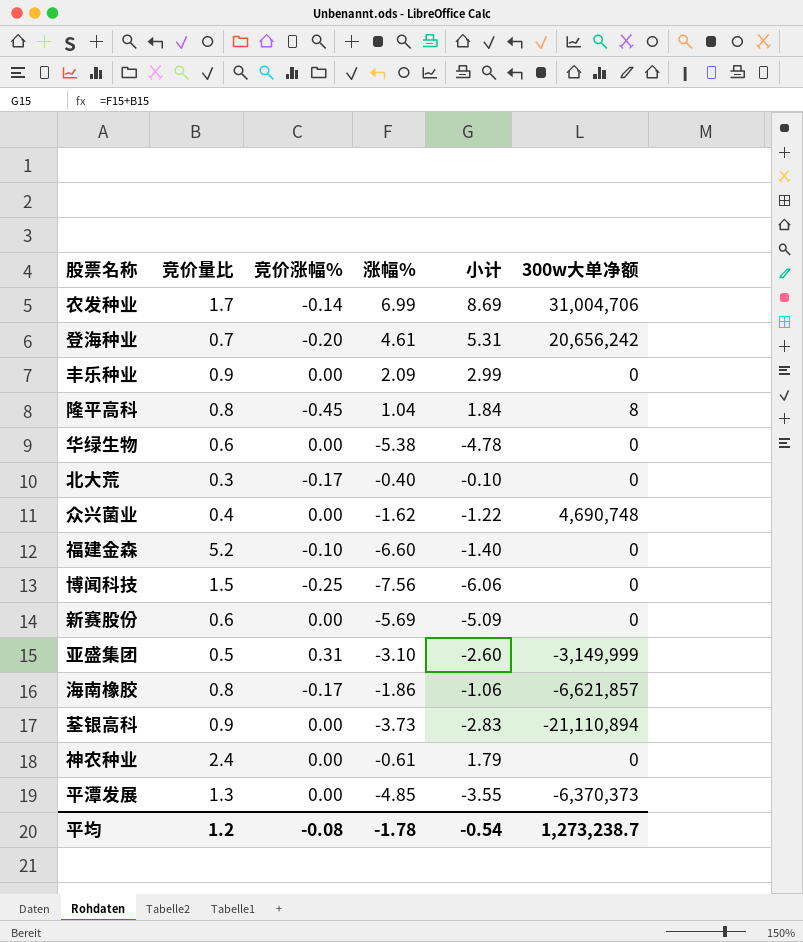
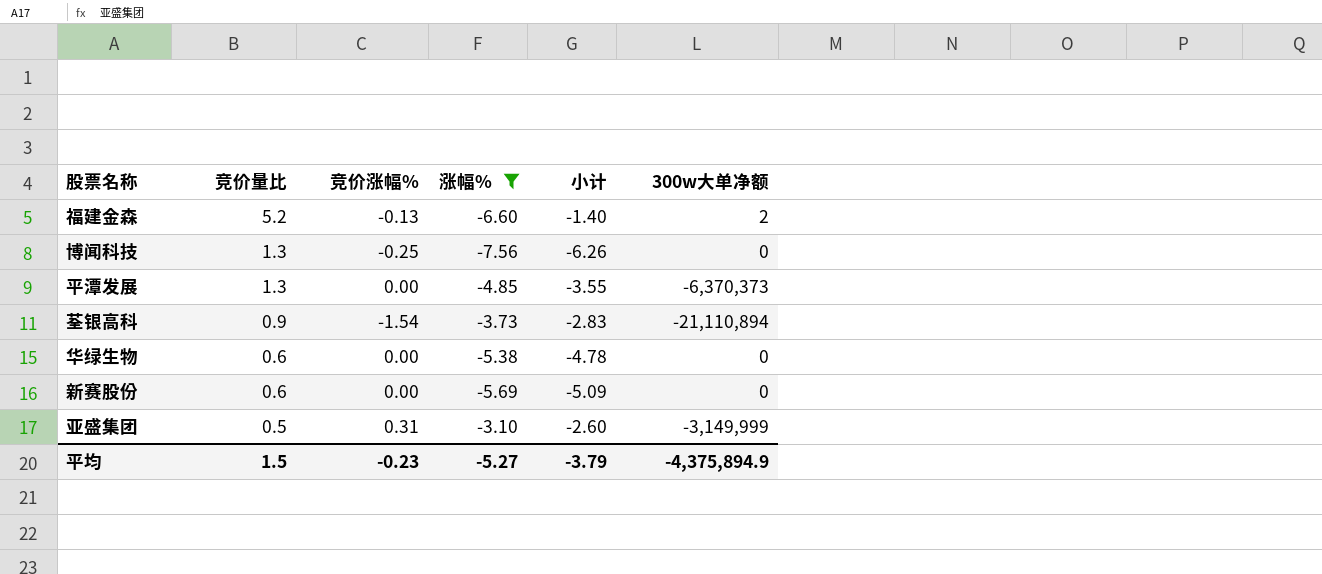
filter: none -> 涨幅% <= -3.10
row order: none -> 竞价量比 descending
福建金森 | 竞价涨幅%: -0.10 -> -0.13
福建金森 | 300w大单净额: 0 -> 2
博闻科技 | 竞价量比: 1.5 -> 1.3
博闻科技 | 小计: -6.06 -> -6.26
荃银高科 | 竞价涨幅%: 0.00 -> -1.54
平均 | 竞价量比: 1.2 -> 1.5
平均 | 竞价涨幅%: -0.08 -> -0.23
平均 | 涨幅%: -1.78 -> -5.27
平均 | 小计: -0.54 -> -3.79
平均 | 300w大单净额: 1,273,238.7 -> -4,375,894.9

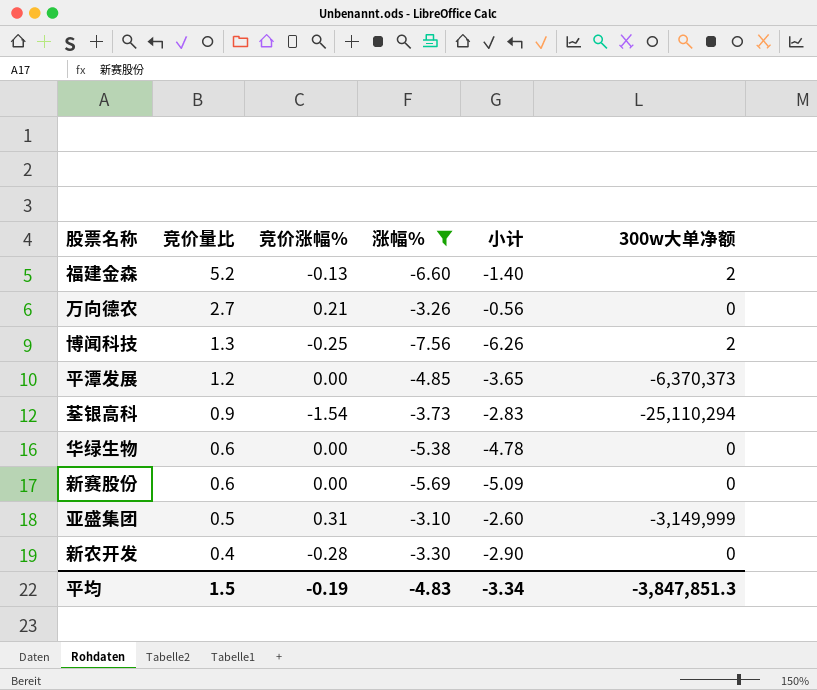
row 万向德农: none -> 2.7 | 0.21 | -3.26 | -0.56 | 0
博闻科技 | 300w大单净额: 0 -> 2
平潭发展 | 竞价量比: 1.3 -> 1.2
平潭发展 | 小计: -3.55 -> -3.65
荃银高科 | 300w大单净额: -21,110,894 -> -25,110,294
row 新农开发: none -> 0.4 | -0.28 | -3.30 | -2.90 | 0
平均 | 竞价涨幅%: -0.23 -> -0.19
平均 | 涨幅%: -5.27 -> -4.83
平均 | 小计: -3.79 -> -3.34
平均 | 300w大单净额: -4,375,894.9 -> -3,847,851.3

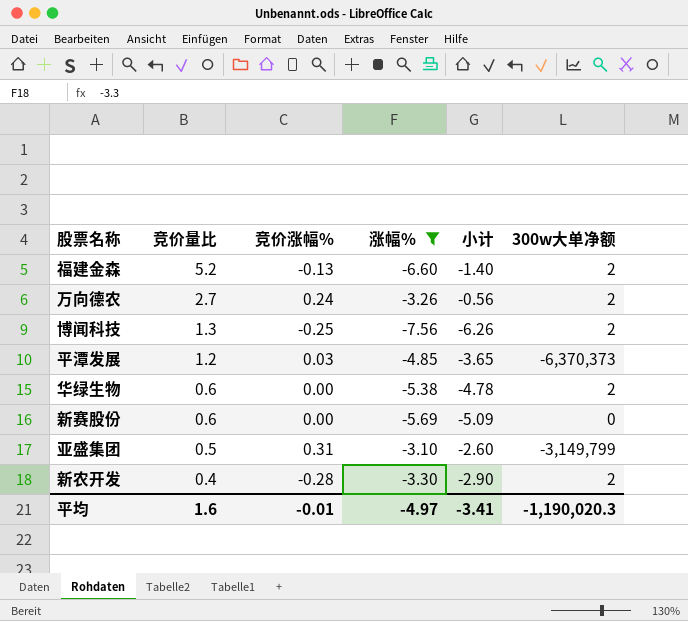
row 荃银高科: 0.9 | -1.54 | -3.73 | -2.83 | -25,110,294 -> none
万向德农 | 竞价涨幅%: 0.21 -> 0.24
万向德农 | 300w大单净额: 0 -> 2
平潭发展 | 竞价涨幅%: 0.00 -> 0.03
华绿生物 | 300w大单净额: 0 -> 2
亚盛集团 | 300w大单净额: -3,149,999 -> -3,149,799
新农开发 | 300w大单净额: 0 -> 2
平均 | 竞价量比: 1.5 -> 1.6
平均 | 竞价涨幅%: -0.19 -> -0.01
平均 | 涨幅%: -4.83 -> -4.97
平均 | 小计: -3.34 -> -3.41
平均 | 300w大单净额: -3,847,851.3 -> -1,190,020.3

